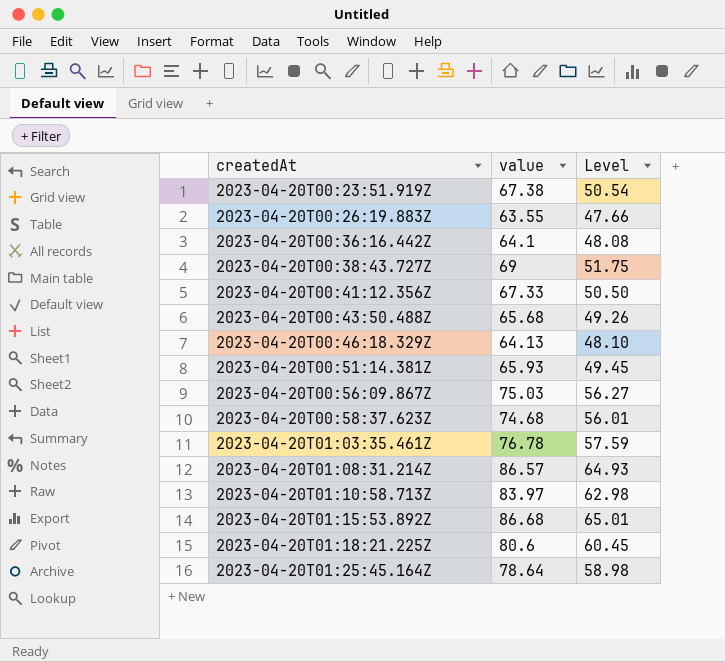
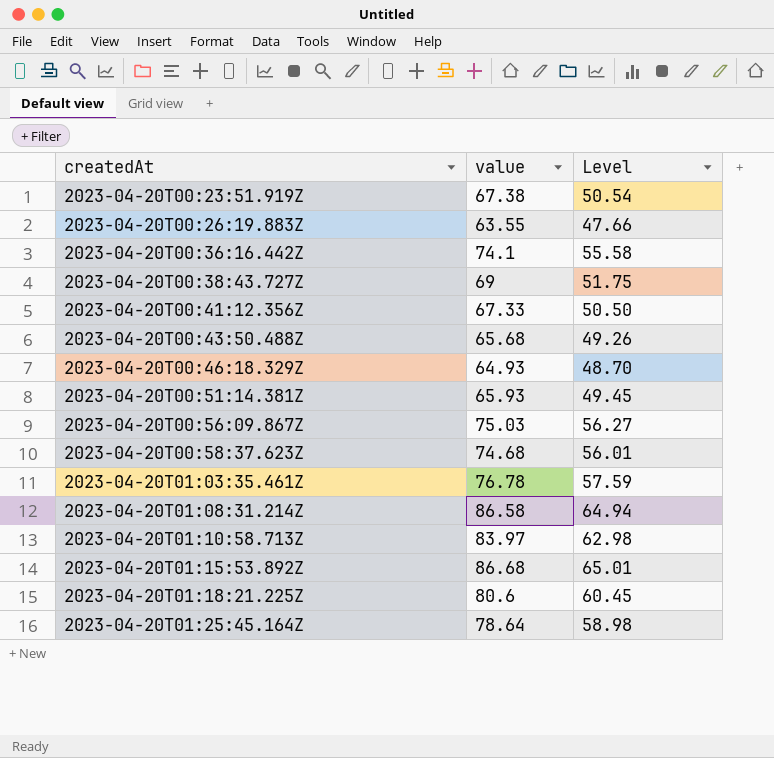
2023-04-20T00:36:16.442Z | value: 64.1 -> 74.1
2023-04-20T00:36:16.442Z | Level: 48.08 -> 55.58
2023-04-20T00:46:18.329Z | value: 64.13 -> 64.93
2023-04-20T00:46:18.329Z | Level: 48.10 -> 48.70
2023-04-20T01:08:31.214Z | value: 86.57 -> 86.58
2023-04-20T01:08:31.214Z | Level: 64.93 -> 64.94

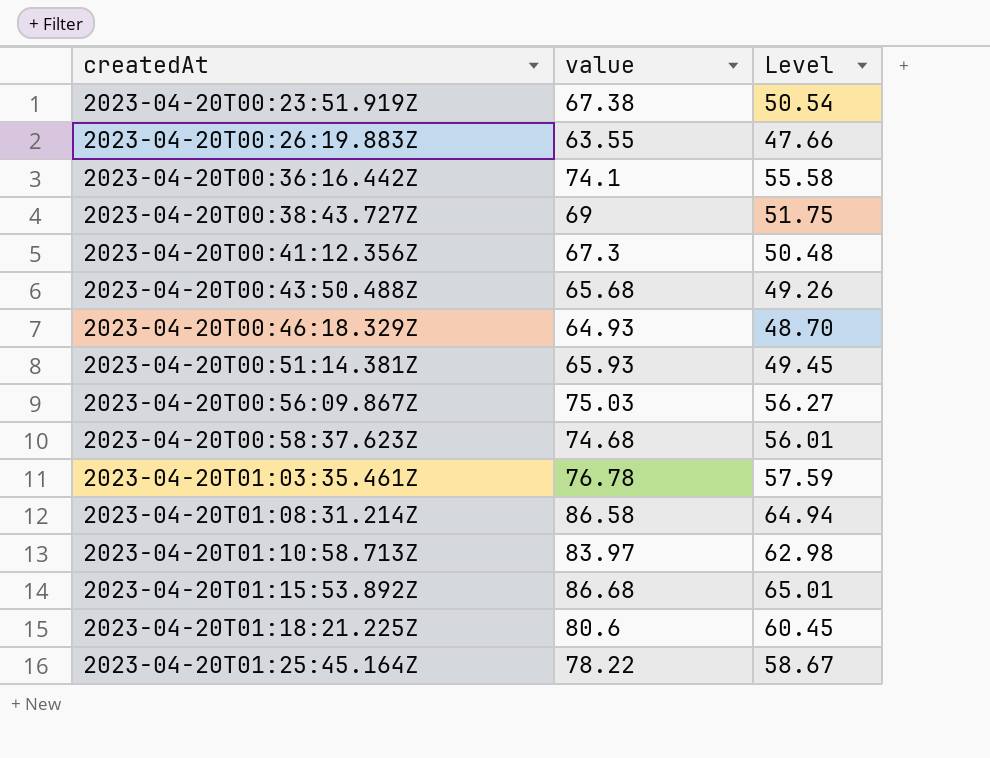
2023-04-20T00:41:12.356Z | value: 67.33 -> 67.3
2023-04-20T00:41:12.356Z | Level: 50.50 -> 50.48
2023-04-20T01:25:45.164Z | value: 78.64 -> 78.22
2023-04-20T01:25:45.164Z | Level: 58.98 -> 58.67

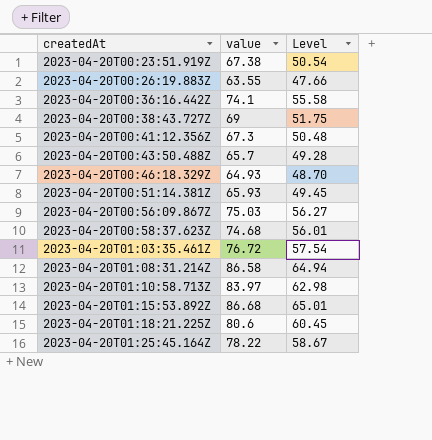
2023-04-20T00:43:50.488Z | value: 65.68 -> 65.7
2023-04-20T00:43:50.488Z | Level: 49.26 -> 49.28
2023-04-20T01:03:35.461Z | value: 76.78 -> 76.72
2023-04-20T01:03:35.461Z | Level: 57.59 -> 57.54

